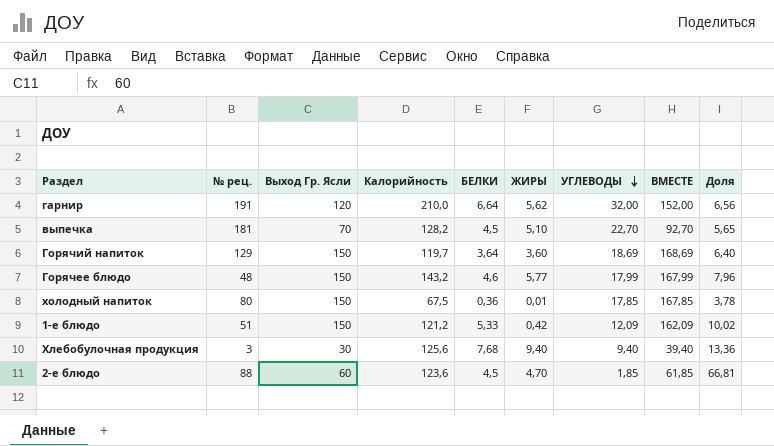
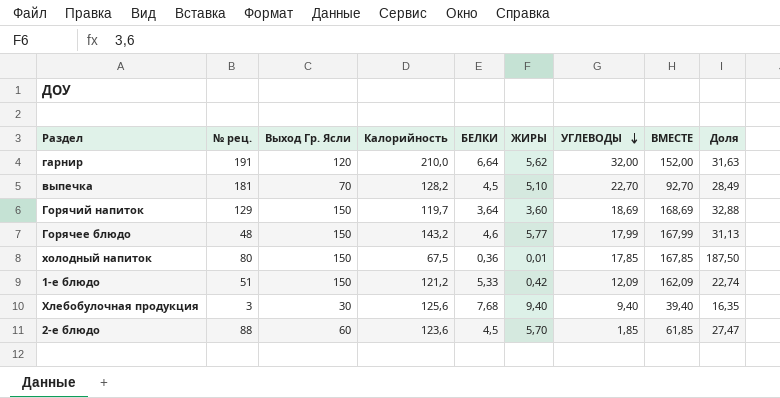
column Доля | formula: [Калорийность] / [УГЛЕВОДЫ] -> [Калорийность] / [БЕЛКИ]
2-е блюдо | ЖИРЫ: 4,70 -> 5,70

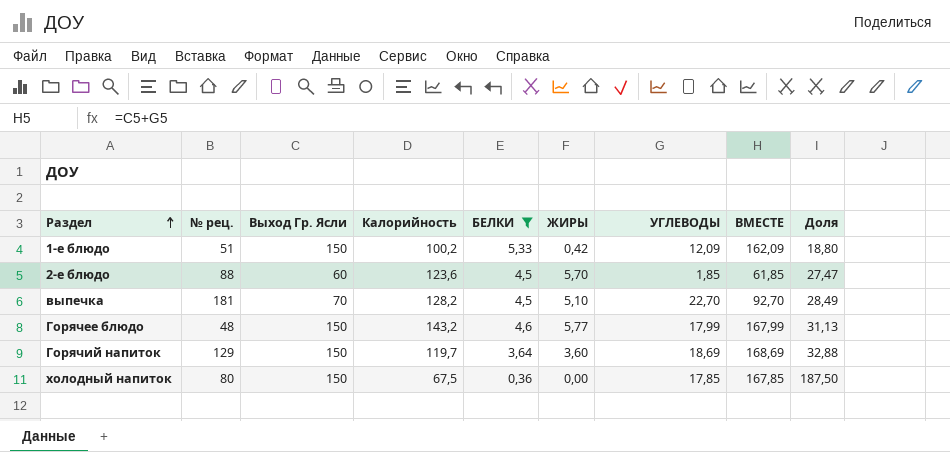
filter: none -> БЕЛКИ <= 5,33
row order: УГЛЕВОДЫ descending -> Раздел ascending
1-е блюдо | Калорийность: 121,2 -> 100,2
1-е блюдо | Доля: 22,74 -> 18,80
холодный напиток | ЖИРЫ: 0,01 -> 0,00

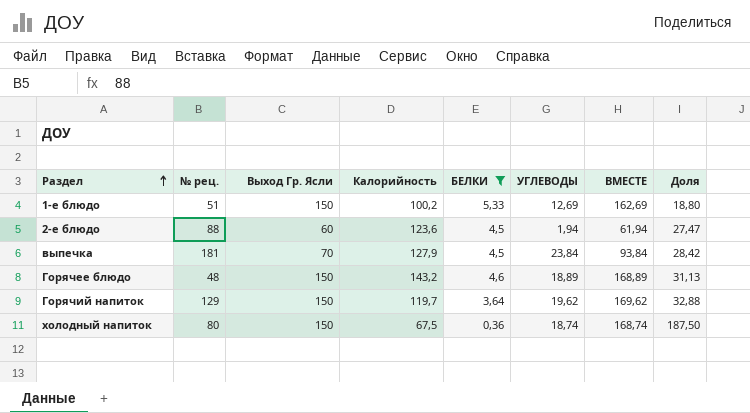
column ЖИРЫ | position: 6 -> none
1-е блюдо | УГЛЕВОДЫ: 12,09 -> 12,69
1-е блюдо | ВМЕСТЕ: 162,09 -> 162,69
2-е блюдо | УГЛЕВОДЫ: 1,85 -> 1,94
2-е блюдо | ВМЕСТЕ: 61,85 -> 61,94
выпечка | Калорийность: 128,2 -> 127,9
выпечка | УГЛЕВОДЫ: 22,70 -> 23,84
выпечка | ВМЕСТЕ: 92,70 -> 93,84
выпечка | Доля: 28,49 -> 28,42
Горячее блюдо | УГЛЕВОДЫ: 17,99 -> 18,89
Горячее блюдо | ВМЕСТЕ: 167,99 -> 168,89
Горячий напиток | УГЛЕВОДЫ: 18,69 -> 19,62
Горячий напиток | ВМЕСТЕ: 168,69 -> 169,62
холодный напиток | УГЛЕВОДЫ: 17,85 -> 18,74
холодный напиток | ВМЕСТЕ: 167,85 -> 168,74

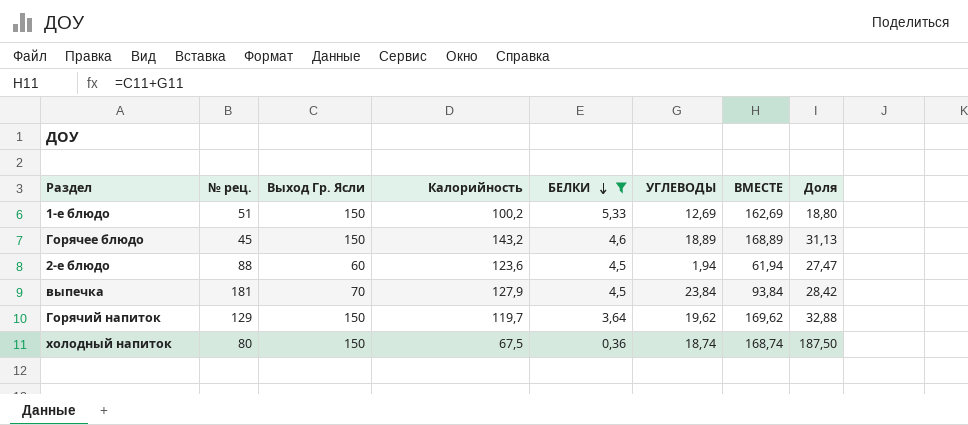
row order: Раздел ascending -> БЕЛКИ descending
Горячее блюдо | № рец.: 48 -> 45

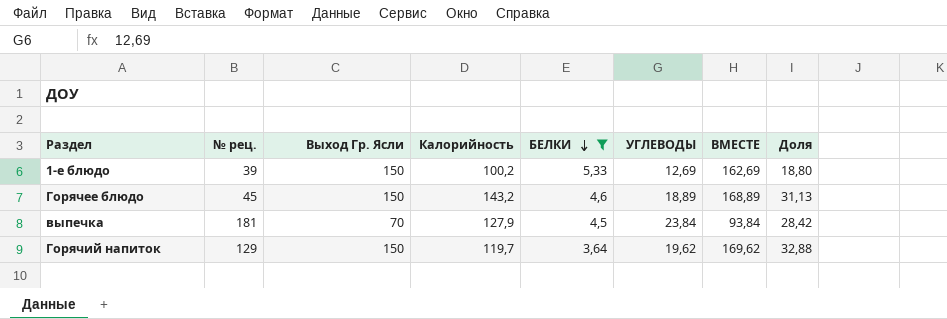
row 2-е блюдо: 88 | 60 | 123,6 | 4,5 | 1,94 | 61,94 | 27,47 -> none
row холодный напиток: 80 | 150 | 67,5 | 0,36 | 18,74 | 168,74 | 187,50 -> none
1-е блюдо | № рец.: 51 -> 39

